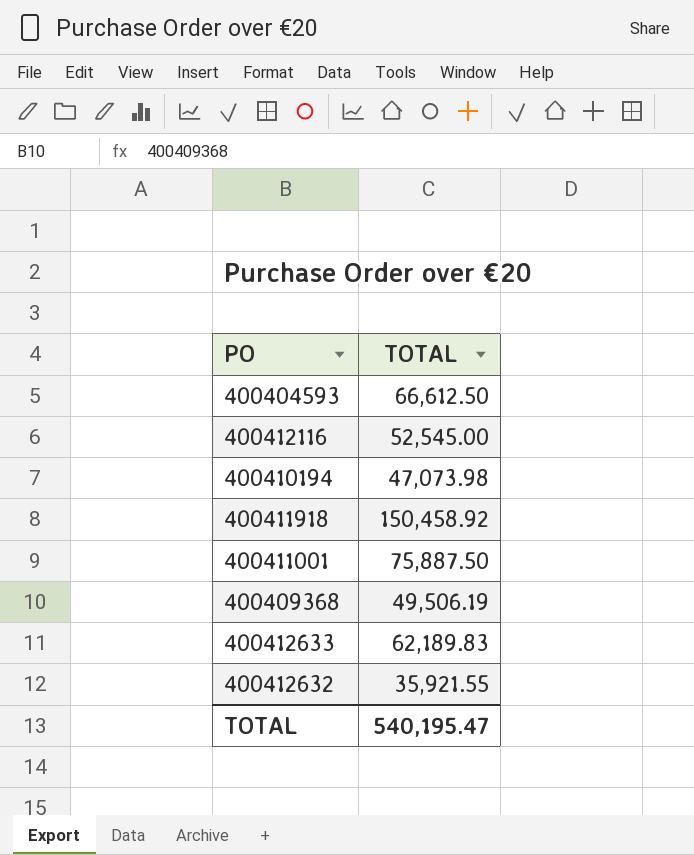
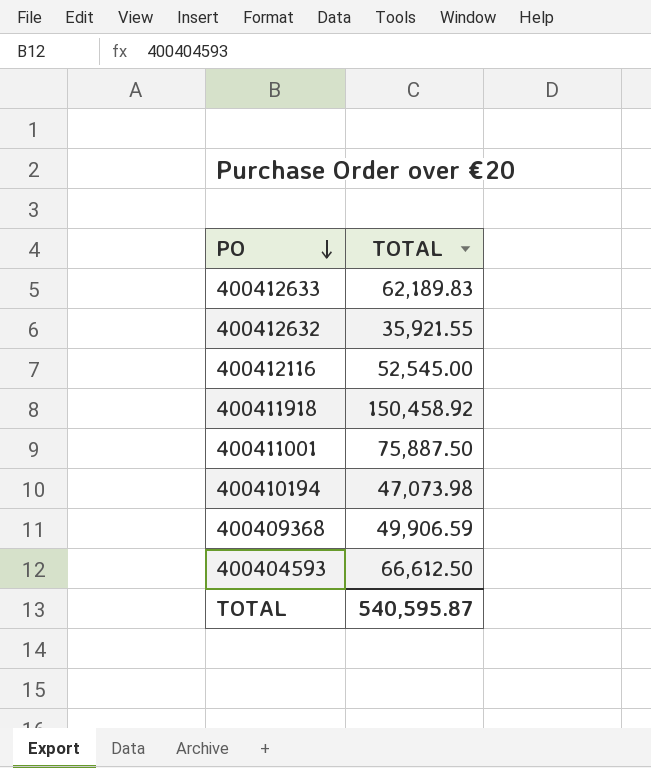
row order: none -> PO descending
400409368 | TOTAL: 49,506.19 -> 49,906.59
TOTAL | TOTAL: 540,195.47 -> 540,595.87

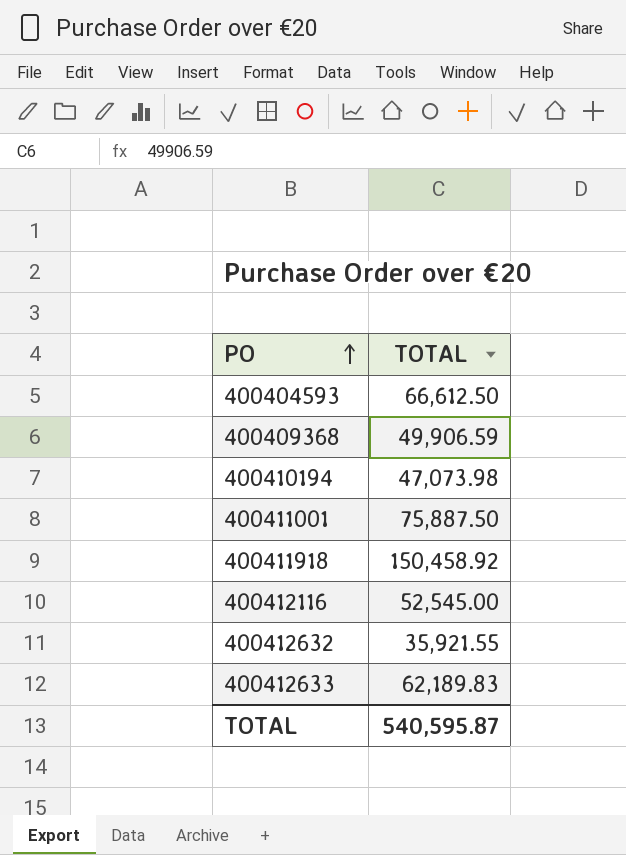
row order: PO descending -> PO ascending

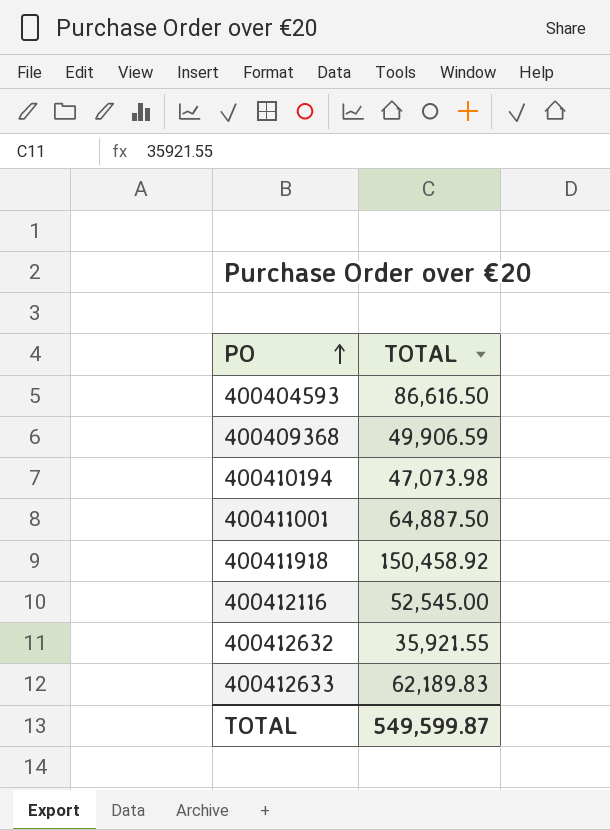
400404593 | TOTAL: 66,612.50 -> 86,616.50
400411001 | TOTAL: 75,887.50 -> 64,887.50
TOTAL | TOTAL: 540,595.87 -> 549,599.87

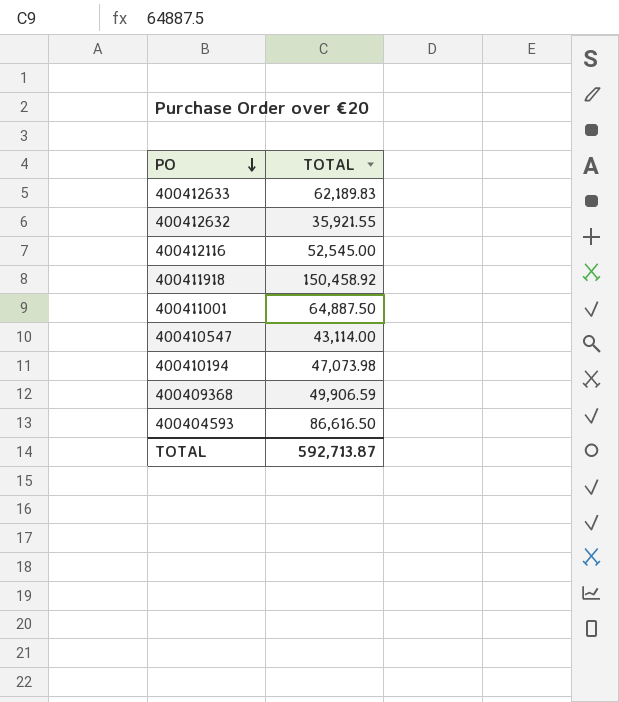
row order: PO ascending -> PO descending
row 400410547: none -> 43,114.00
TOTAL | TOTAL: 549,599.87 -> 592,713.87

